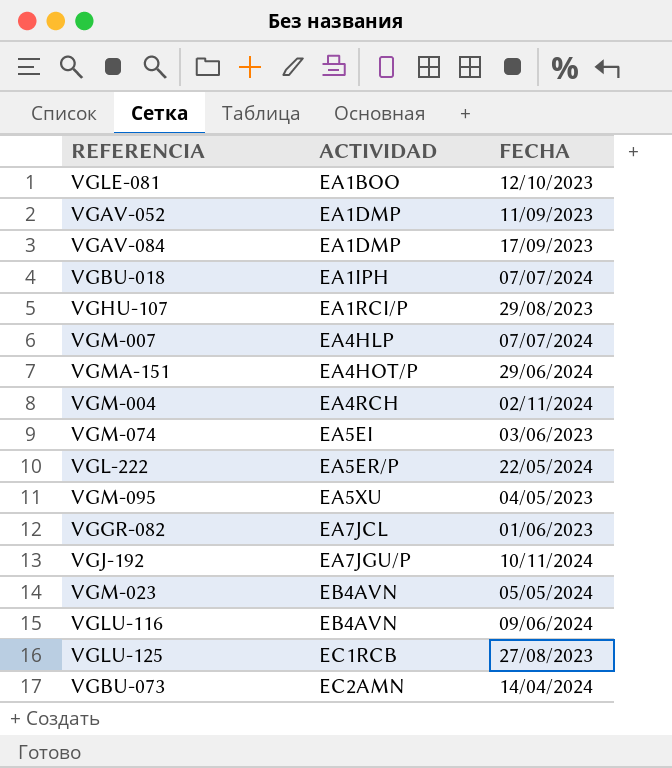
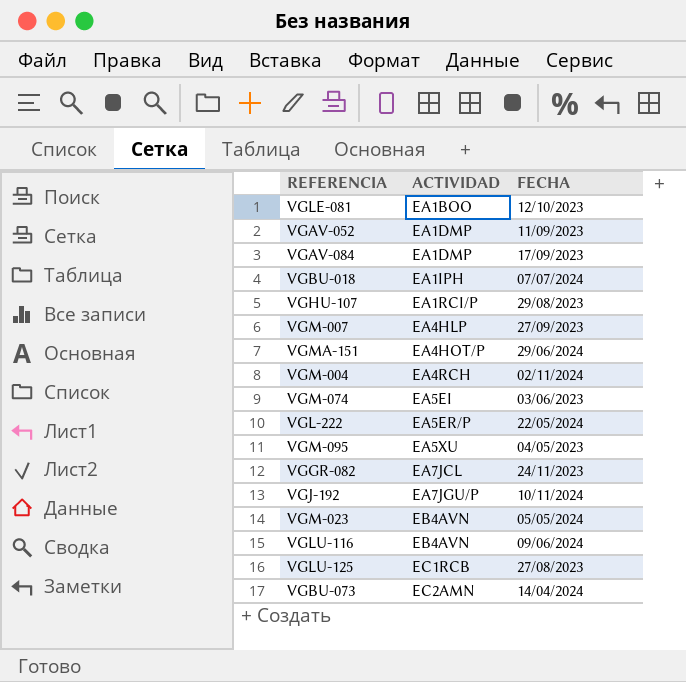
VGM-007 | FECHA: 07/07/2024 -> 27/09/2023
VGGR-082 | FECHA: 01/06/2023 -> 24/11/2023

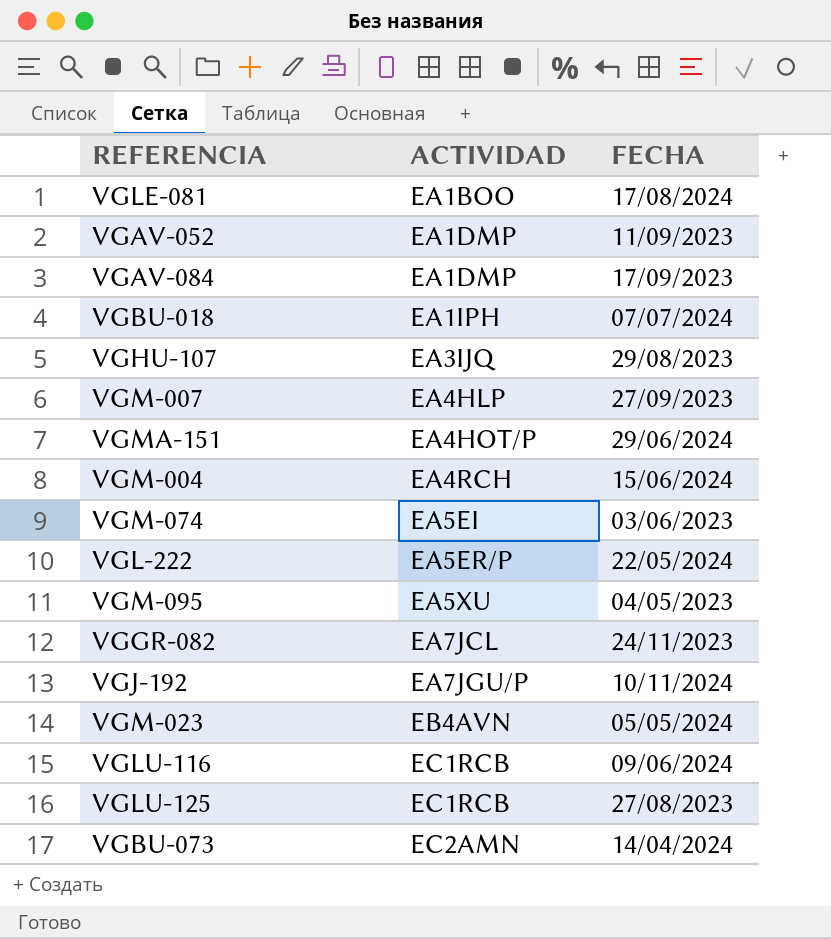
VGLE-081 | FECHA: 12/10/2023 -> 17/08/2024
VGHU-107 | ACTIVIDAD: EA1RCI/P -> EA3IJQ
VGM-004 | FECHA: 02/11/2024 -> 15/06/2024
VGLU-116 | ACTIVIDAD: EB4AVN -> EC1RCB

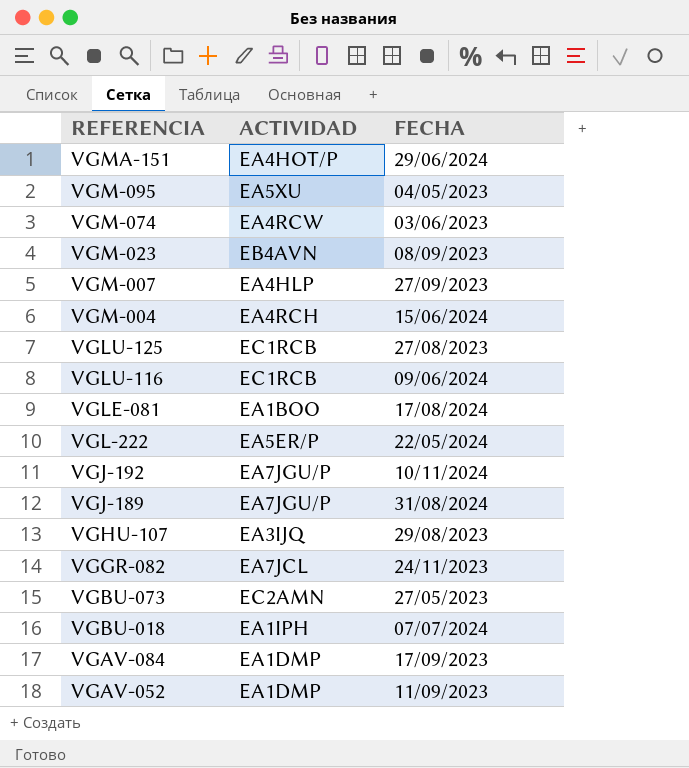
row order: ACTIVIDAD ascending -> REFERENCIA descending
VGM-074 | ACTIVIDAD: EA5EI -> EA4RCW
VGM-023 | FECHA: 05/05/2024 -> 08/09/2023
row VGJ-189: none -> EA7JGU/P | 31/08/2024
VGBU-073 | FECHA: 14/04/2024 -> 27/05/2023

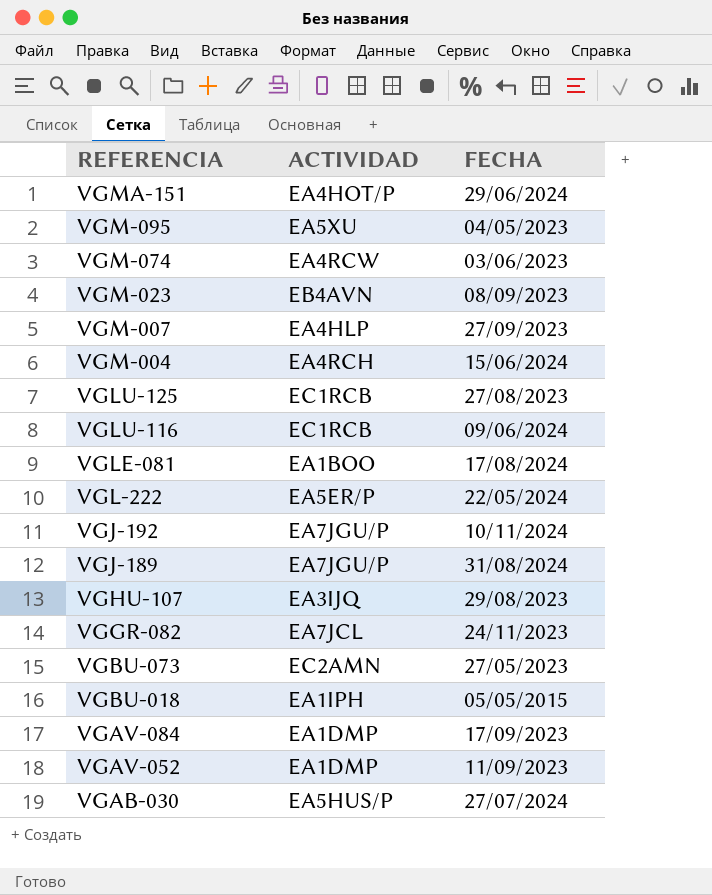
VGBU-018 | FECHA: 07/07/2024 -> 05/05/2015
row VGAB-030: none -> EA5HUS/P | 27/07/2024

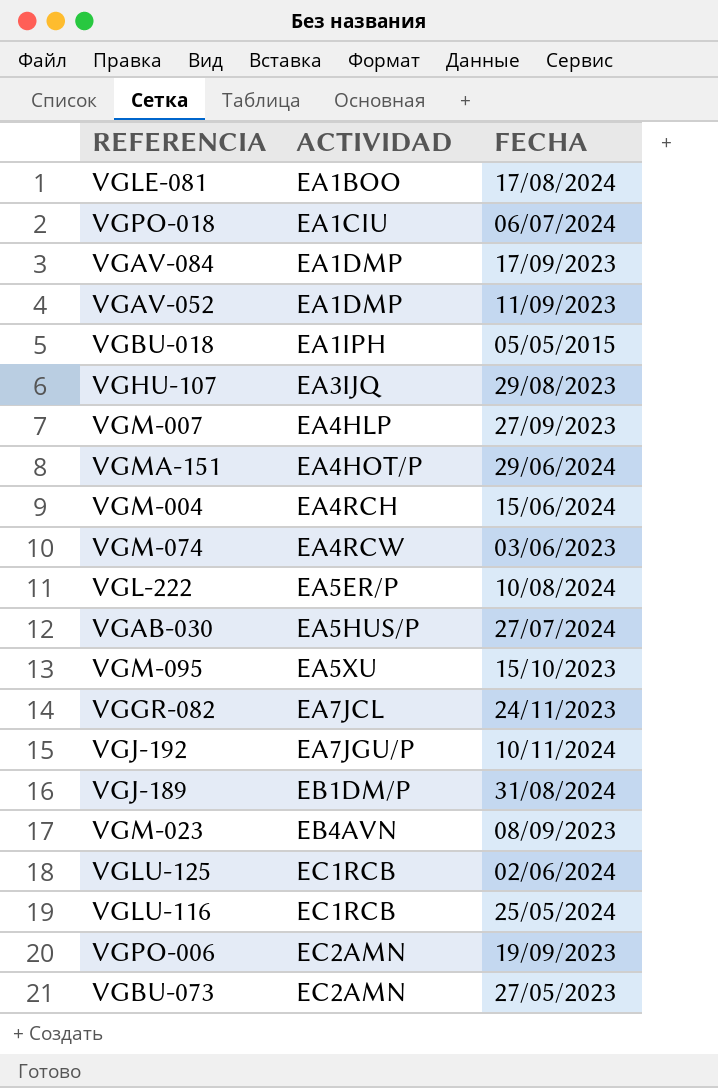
row order: REFERENCIA descending -> ACTIVIDAD ascending
row VGPO-018: none -> EA1CIU | 06/07/2024
VGL-222 | FECHA: 22/05/2024 -> 10/08/2024
VGM-095 | FECHA: 04/05/2023 -> 15/10/2023
VGJ-189 | ACTIVIDAD: EA7JGU/P -> EB1DM/P
VGLU-125 | FECHA: 27/08/2023 -> 02/06/2024
VGLU-116 | FECHA: 09/06/2024 -> 25/05/2024
row VGPO-006: none -> EC2AMN | 19/09/2023

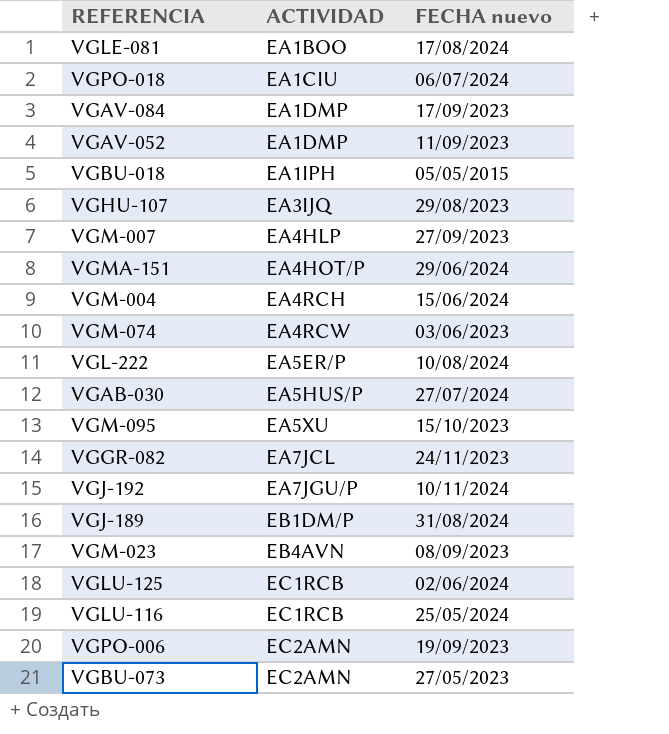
column name: FECHA -> FECHA nuevo

